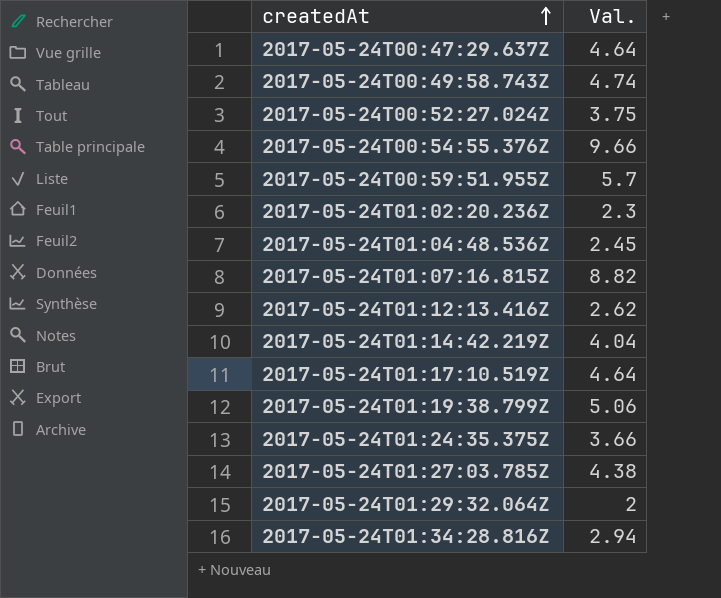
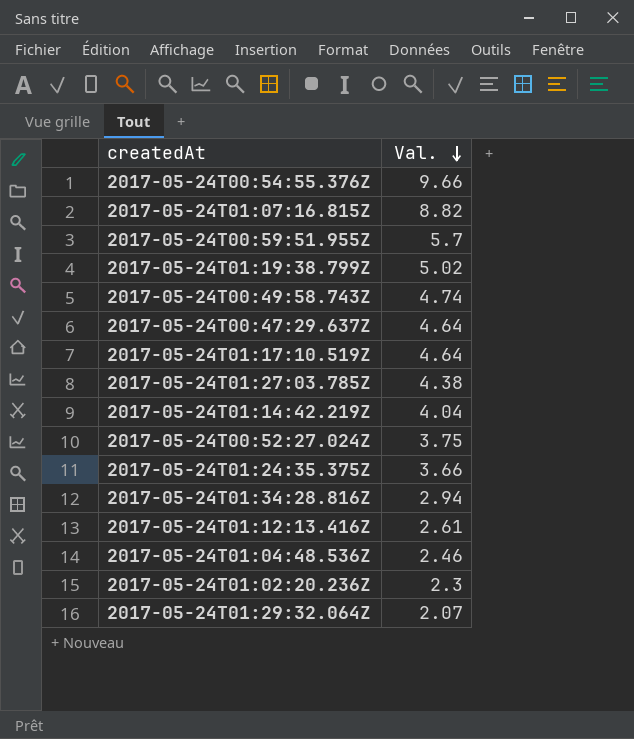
row order: createdAt ascending -> Val. descending
2017-05-24T01:19:38.799Z | Val.: 5.06 -> 5.02
2017-05-24T01:12:13.416Z | Val.: 2.62 -> 2.61
2017-05-24T01:04:48.536Z | Val.: 2.45 -> 2.46
2017-05-24T01:29:32.064Z | Val.: 2 -> 2.07

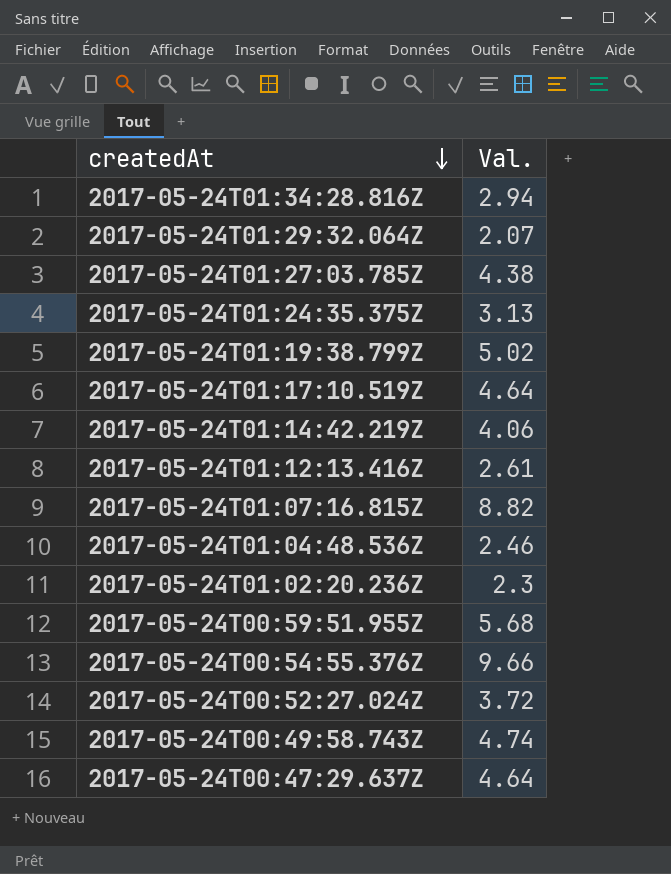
row order: Val. descending -> createdAt descending
2017-05-24T01:24:35.375Z | Val.: 3.66 -> 3.13
2017-05-24T01:14:42.219Z | Val.: 4.04 -> 4.06
2017-05-24T00:59:51.955Z | Val.: 5.7 -> 5.68
2017-05-24T00:52:27.024Z | Val.: 3.75 -> 3.72

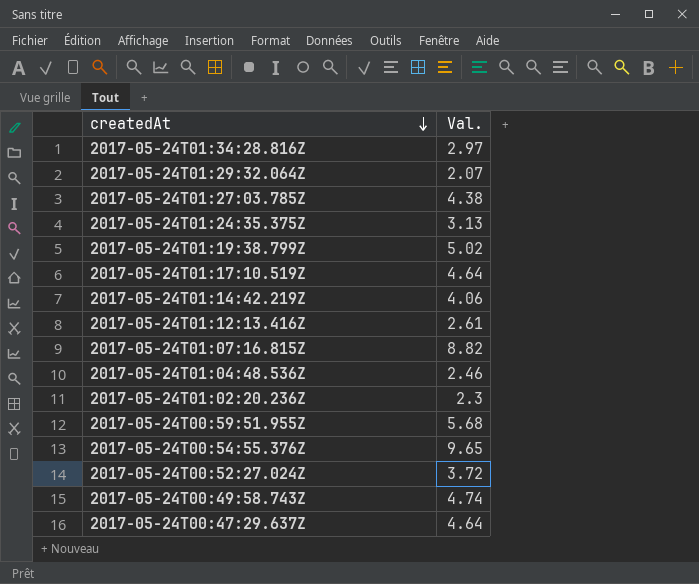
2017-05-24T01:34:28.816Z | Val.: 2.94 -> 2.97
2017-05-24T00:54:55.376Z | Val.: 9.66 -> 9.65

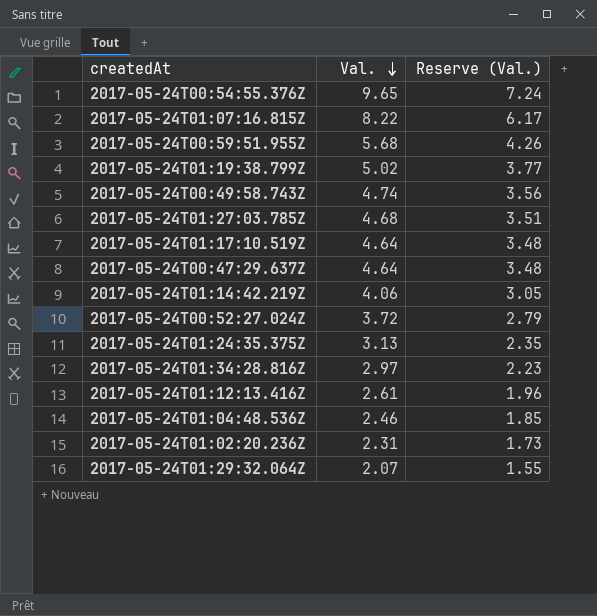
row order: createdAt descending -> Val. descending
column Reserve (Val.) | formula: none -> [Val.] * 0.75
2017-05-24T01:07:16.815Z | Val.: 8.82 -> 8.22
2017-05-24T01:27:03.785Z | Val.: 4.38 -> 4.68
2017-05-24T01:02:20.236Z | Val.: 2.3 -> 2.31

